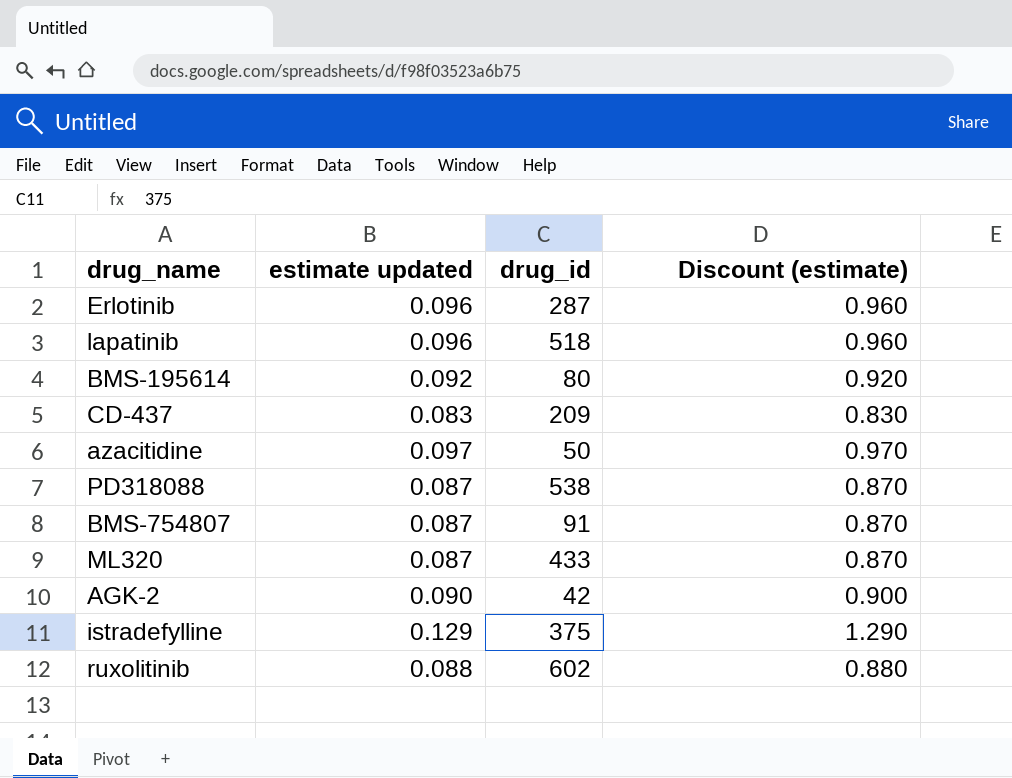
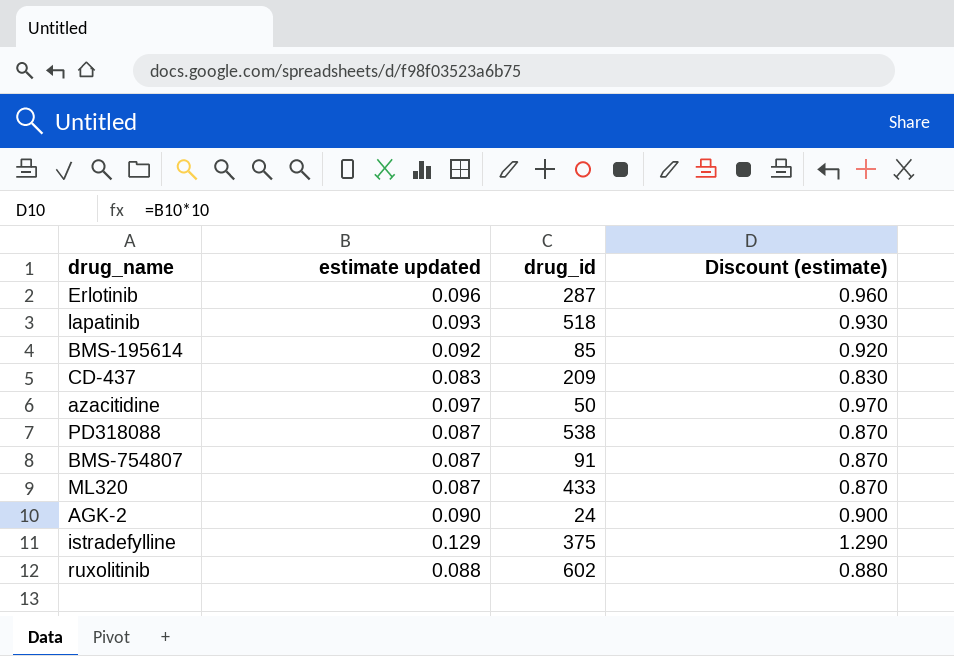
lapatinib | estimate updated: 0.096 -> 0.093
lapatinib | Discount (estimate): 0.960 -> 0.930
BMS-195614 | drug_id: 80 -> 85
AGK-2 | drug_id: 42 -> 24

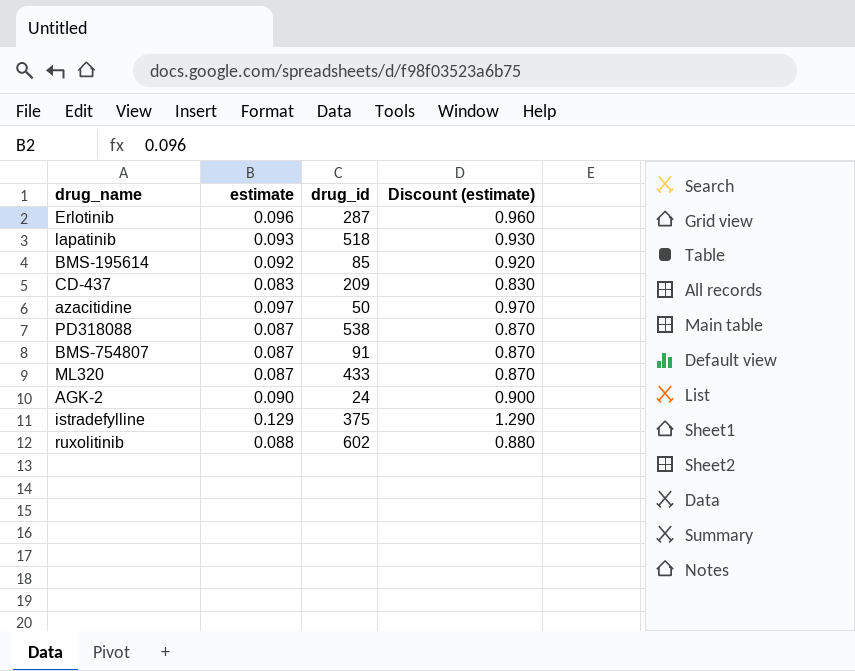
column name: estimate updated -> estimate

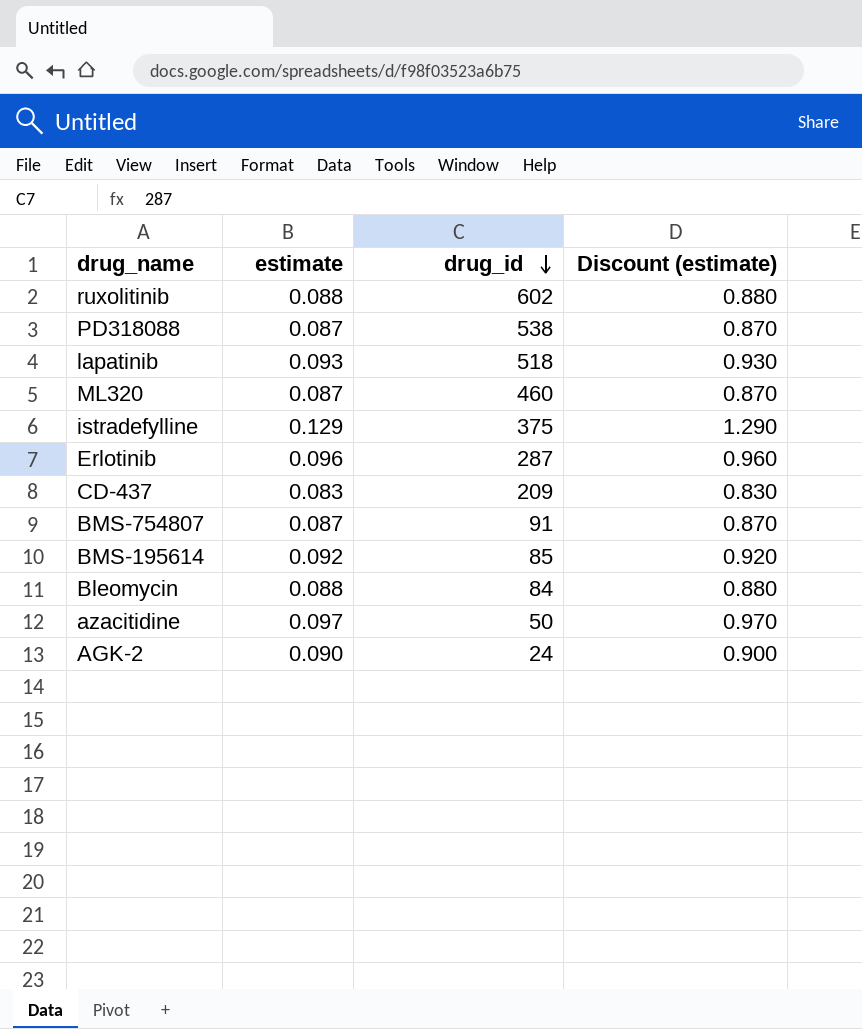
row order: none -> drug_id descending
ML320 | drug_id: 433 -> 460
row Bleomycin: none -> 0.088 | 84 | 0.880

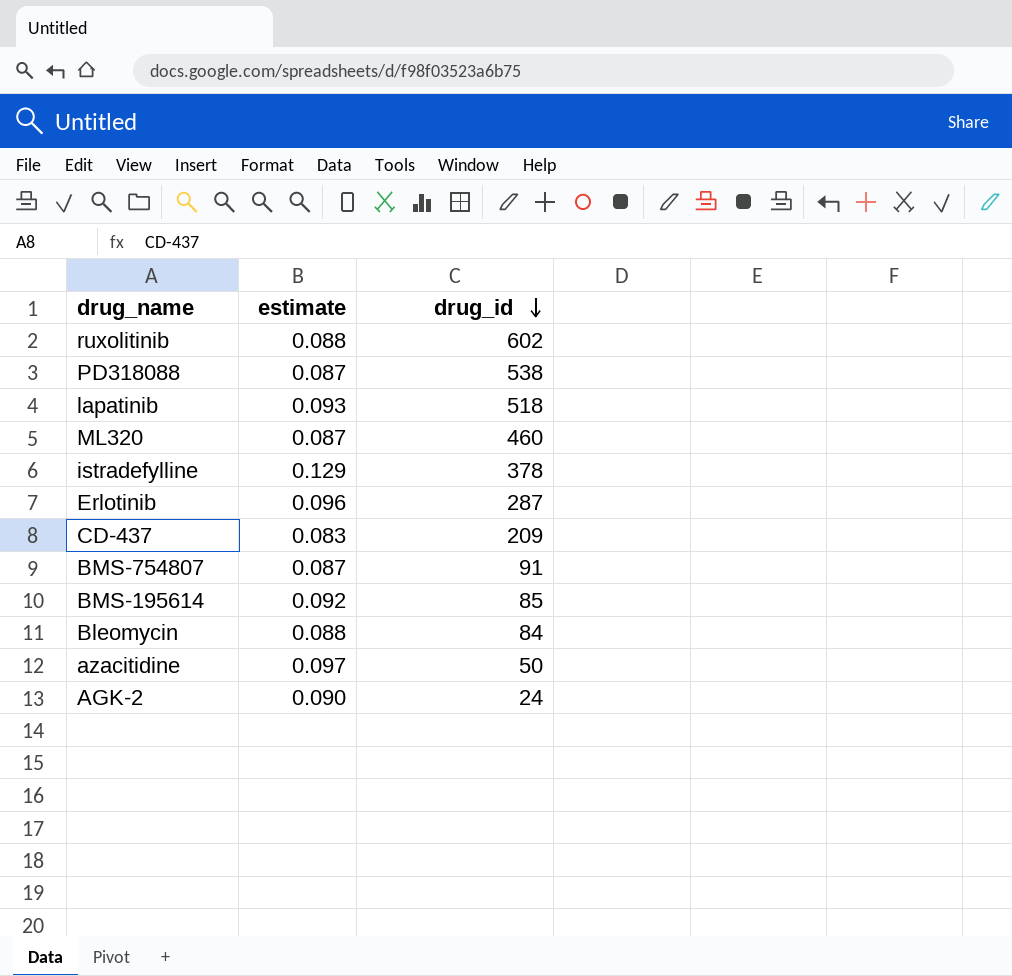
column Discount (estimate) | formula: [estimate] * 10 -> none
istradefylline | drug_id: 375 -> 378

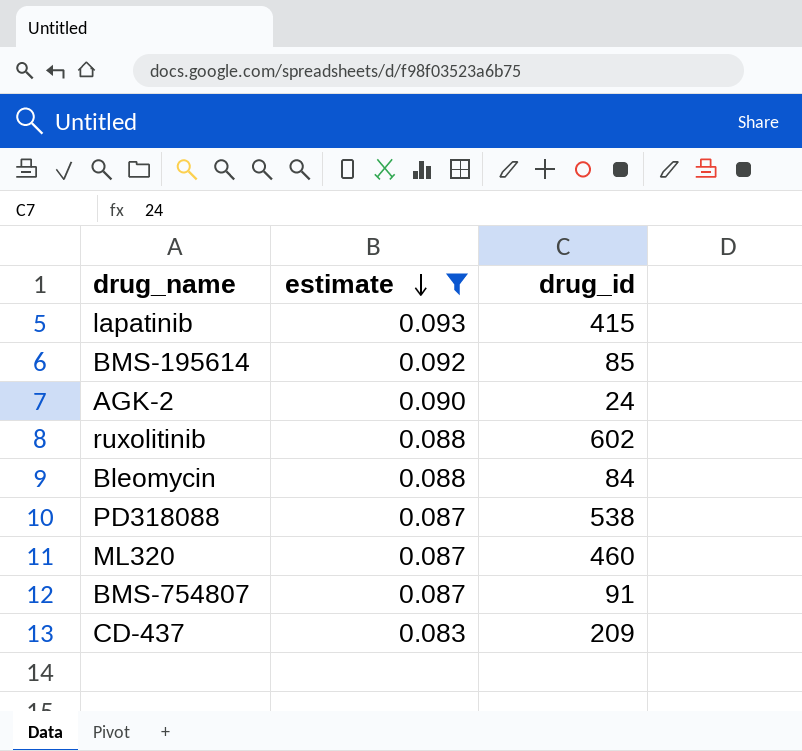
filter: none -> estimate <= 0.093
row order: drug_id descending -> estimate descending
lapatinib | drug_id: 518 -> 415

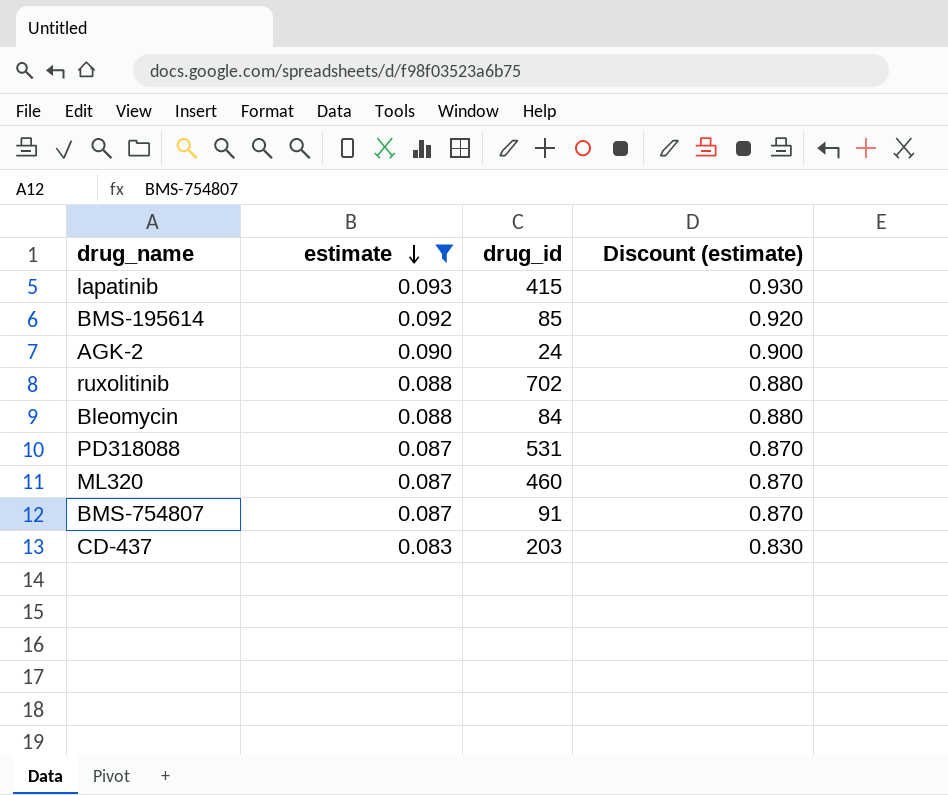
column Discount (estimate) | formula: none -> [estimate] * 10
ruxolitinib | drug_id: 602 -> 702
PD318088 | drug_id: 538 -> 531
CD-437 | drug_id: 209 -> 203

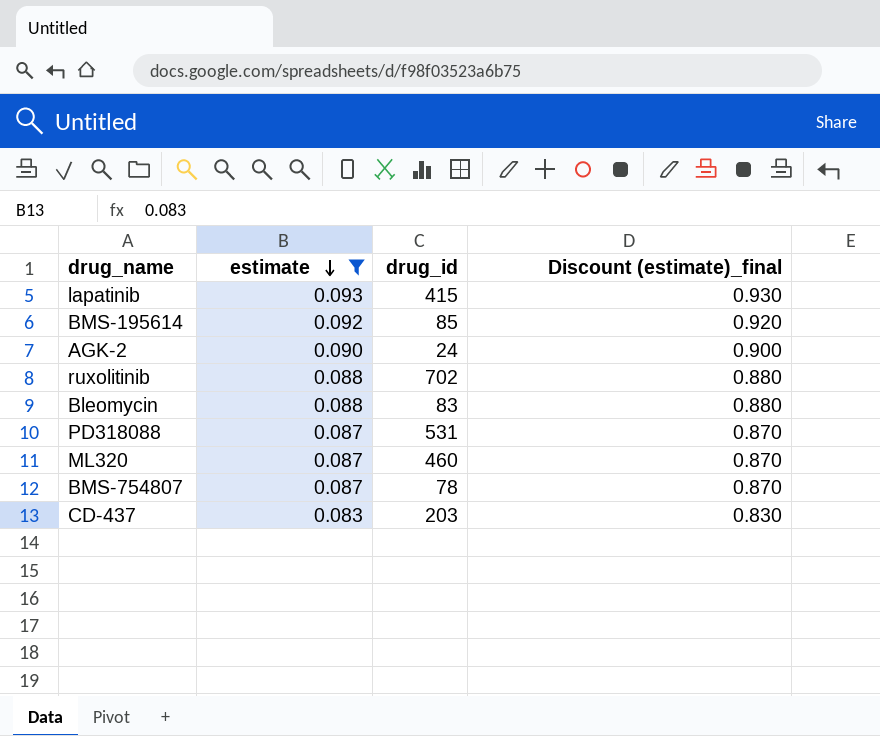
column name: Discount (estimate) -> Discount (estimate)_final
Bleomycin | drug_id: 84 -> 83
BMS-754807 | drug_id: 91 -> 78

